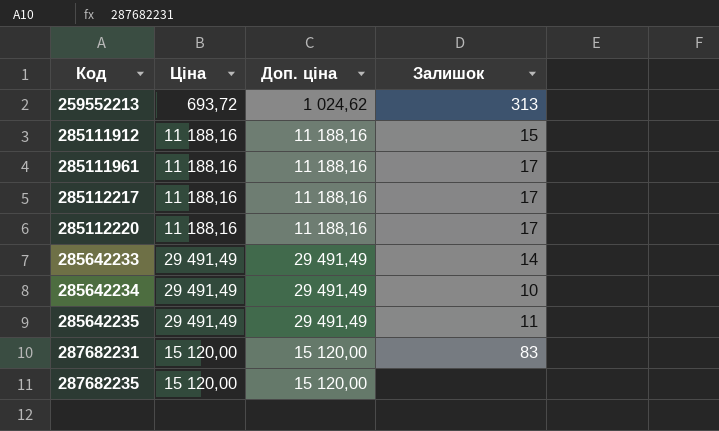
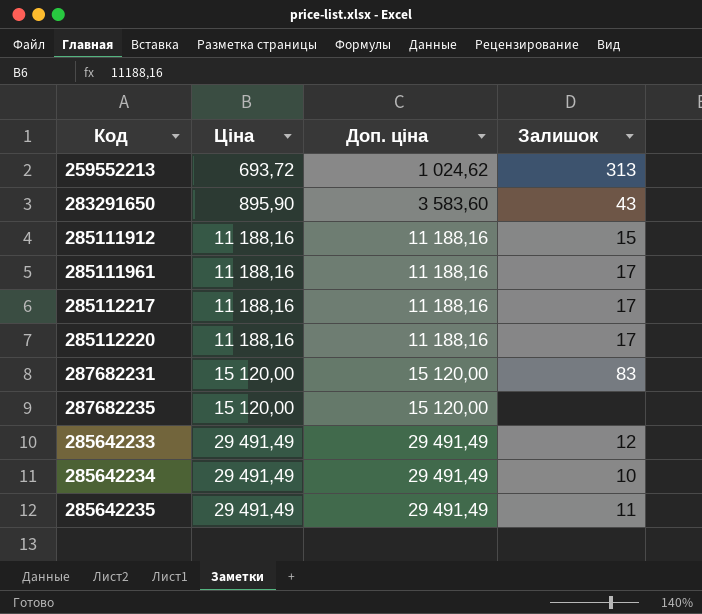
row order: Код ascending -> Ціна ascending
row 283291650: none -> 895,90 | 3 583,60 | 43
285642233 | Залишок: 14 -> 12

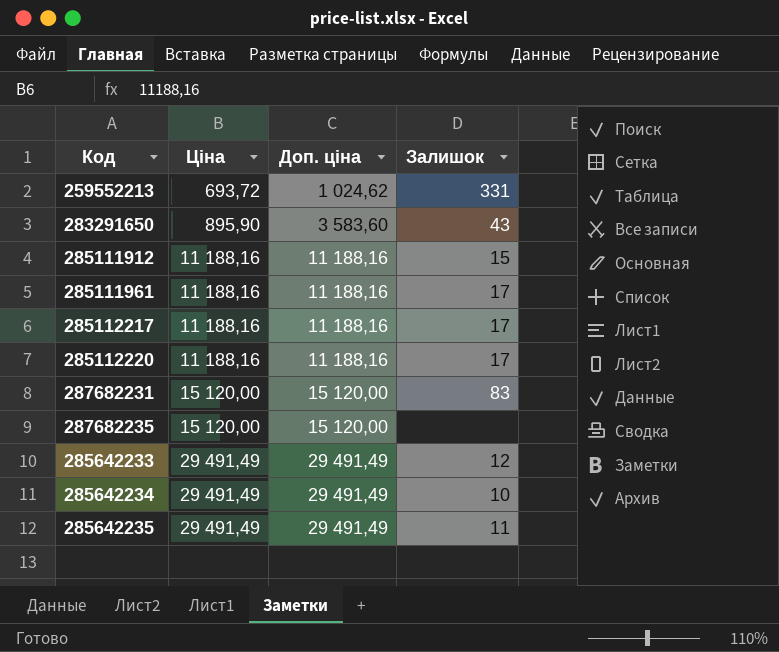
259552213 | Залишок: 313 -> 331

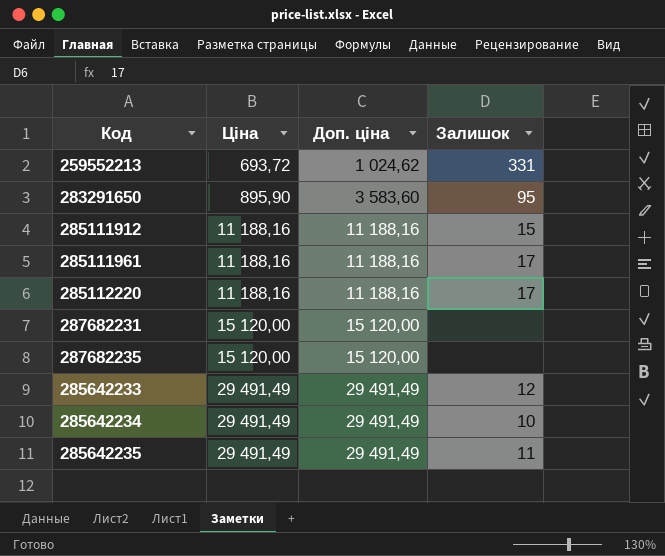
row 285112217: 11 188,16 | 11 188,16 | 17 -> none
283291650 | Залишок: 43 -> 95
287682231 | Залишок: 83 -> none

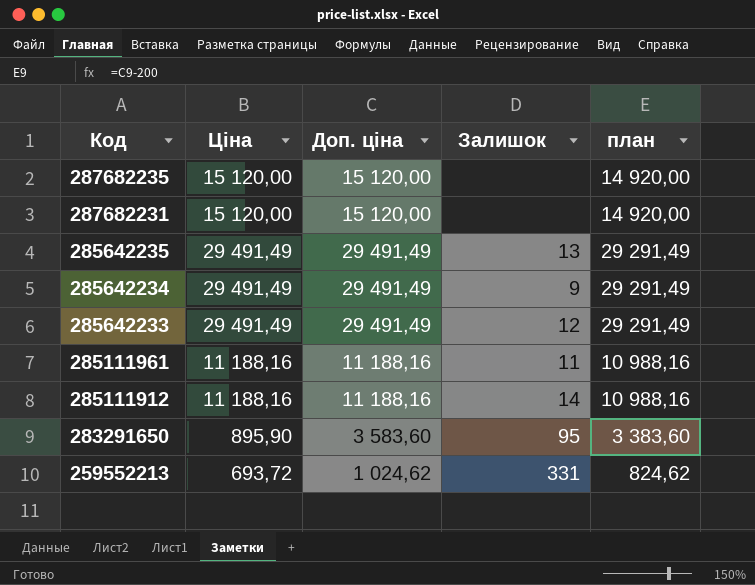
row order: Ціна ascending -> Код descending
column план | formula: none -> [Доп. ціна] - 200
row 285112220: 11 188,16 | 11 188,16 | 17 -> none
285642235 | Залишок: 11 -> 13
285642234 | Залишок: 10 -> 9
285111961 | Залишок: 17 -> 11
285111912 | Залишок: 15 -> 14

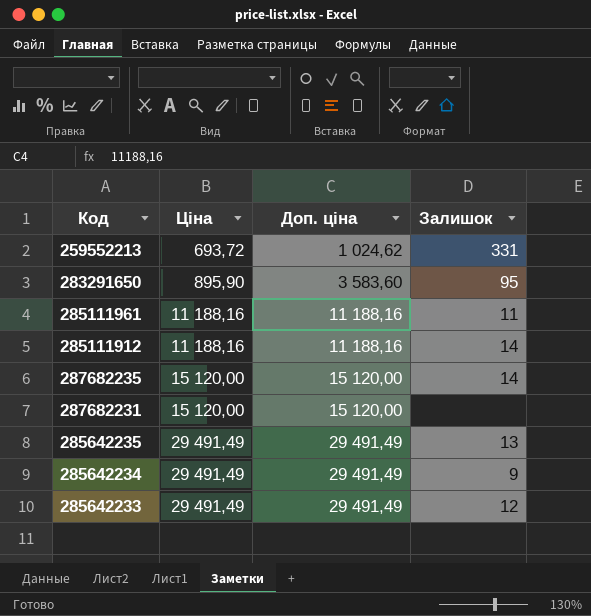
row order: Код descending -> Ціна ascending
column план | formula: [Доп. ціна] - 200 -> none
287682235 | Залишок: none -> 14

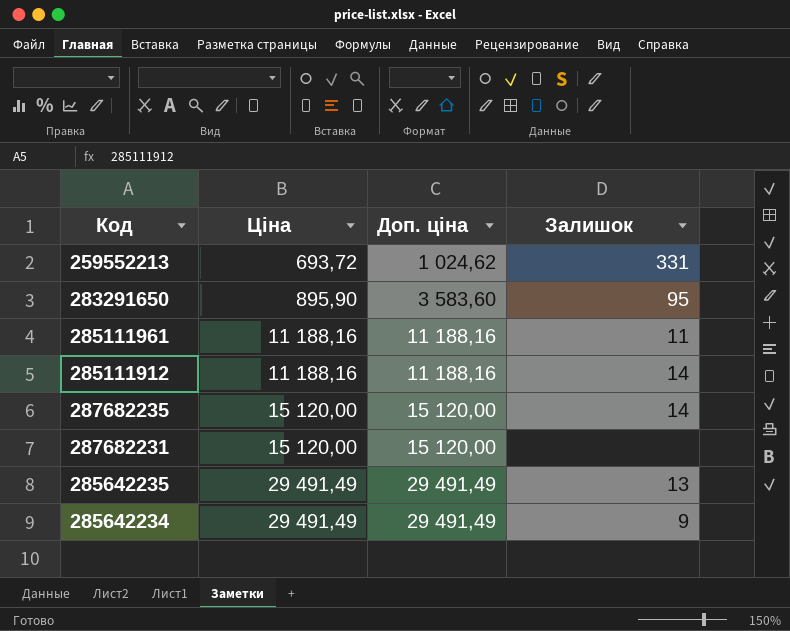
row 285642233: 29 491,49 | 29 491,49 | 12 -> none

